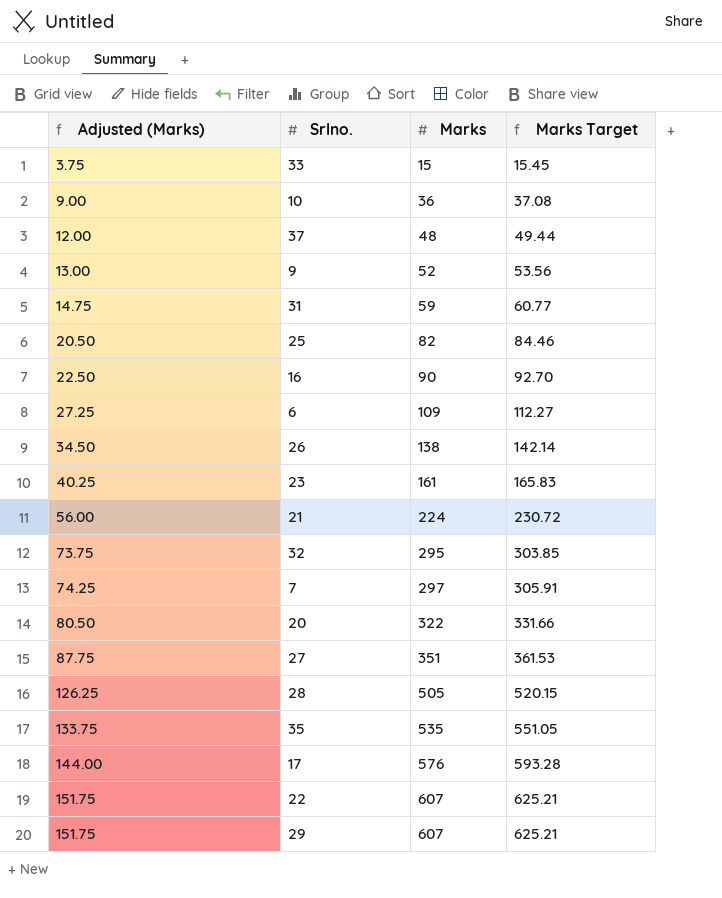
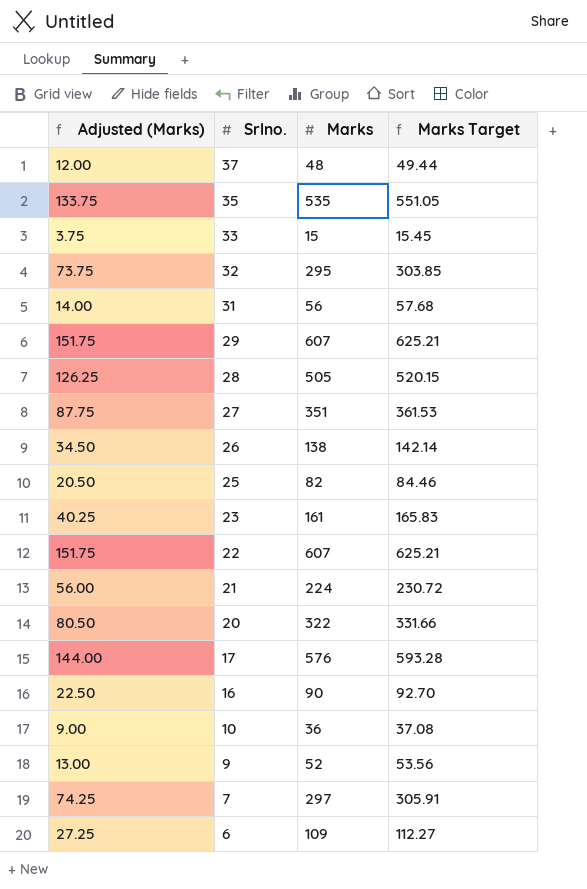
row order: Adjusted (Marks) ascending -> Srlno. descending
31 | Adjusted (Marks): 14.75 -> 14.00
31 | Marks: 59 -> 56
31 | Marks Target: 60.77 -> 57.68

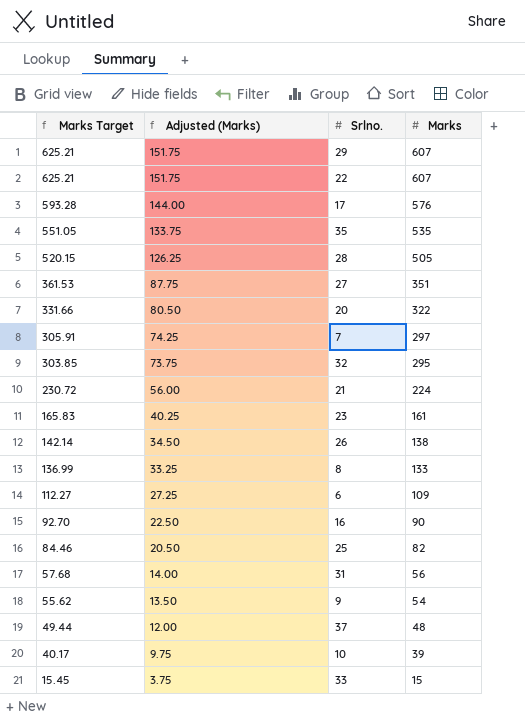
row order: Srlno. descending -> Marks Target descending
column Marks Target | position: 4 -> 1
row 8: none -> 136.99 | 33.25 | 133
9 | Marks Target: 53.56 -> 55.62
9 | Adjusted (Marks): 13.00 -> 13.50
9 | Marks: 52 -> 54
10 | Marks Target: 37.08 -> 40.17
10 | Adjusted (Marks): 9.00 -> 9.75
10 | Marks: 36 -> 39

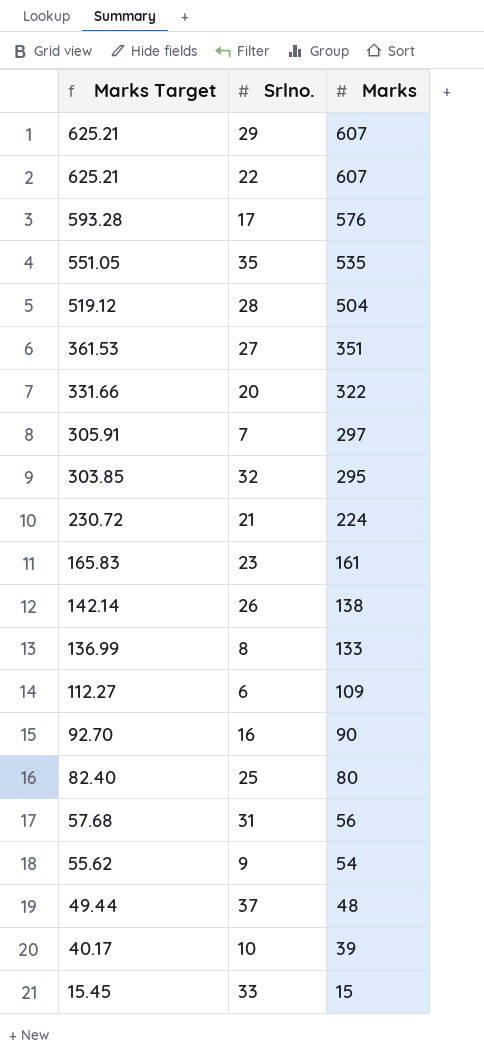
column Adjusted (Marks) | formula: [Marks] * 0.25 -> none
28 | Marks Target: 520.15 -> 519.12
28 | Marks: 505 -> 504
25 | Marks Target: 84.46 -> 82.40
25 | Marks: 82 -> 80

